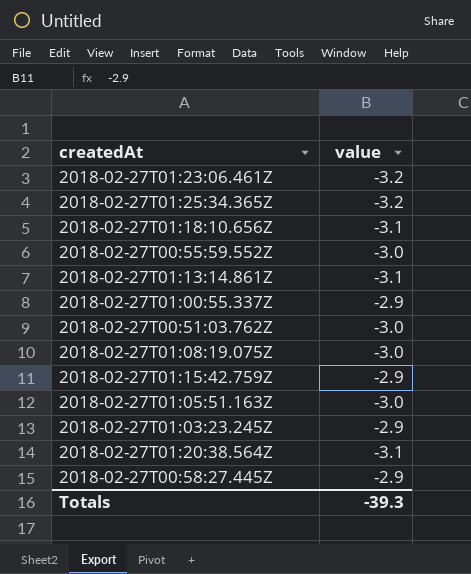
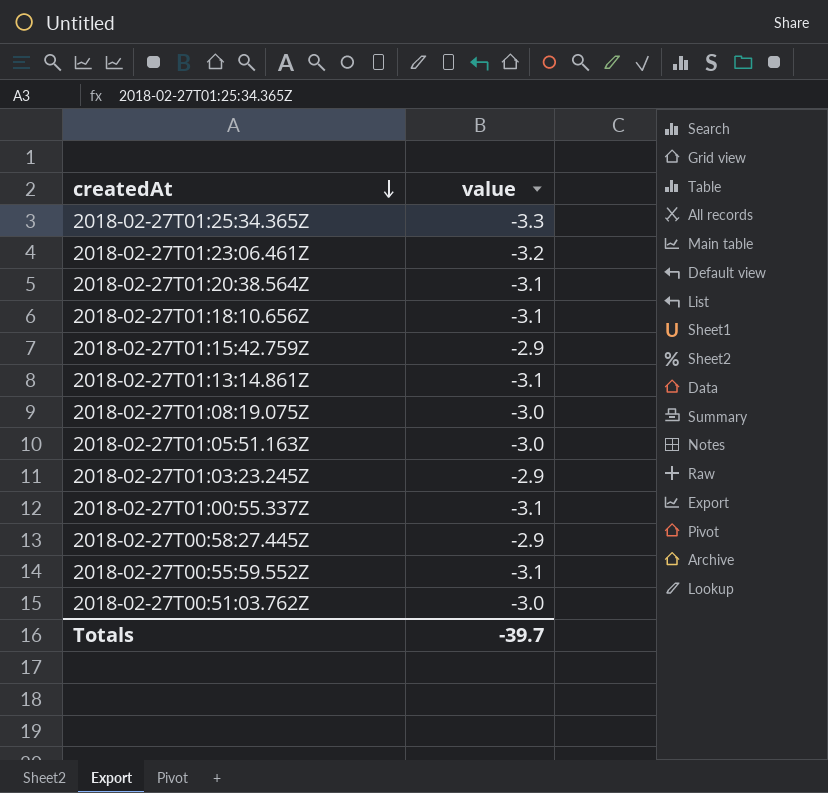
row order: none -> createdAt descending
2018-02-27T01:25:34.365Z | value: -3.2 -> -3.3
2018-02-27T01:00:55.337Z | value: -2.9 -> -3.1
2018-02-27T00:55:59.552Z | value: -3.0 -> -3.1
Totals | value: -39.3 -> -39.7

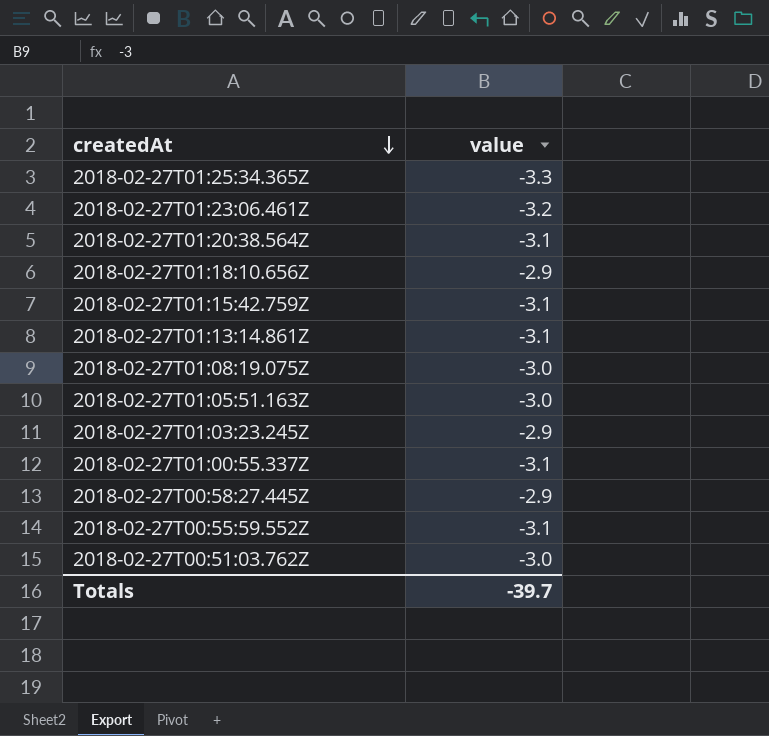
2018-02-27T01:18:10.656Z | value: -3.1 -> -2.9
2018-02-27T01:15:42.759Z | value: -2.9 -> -3.1

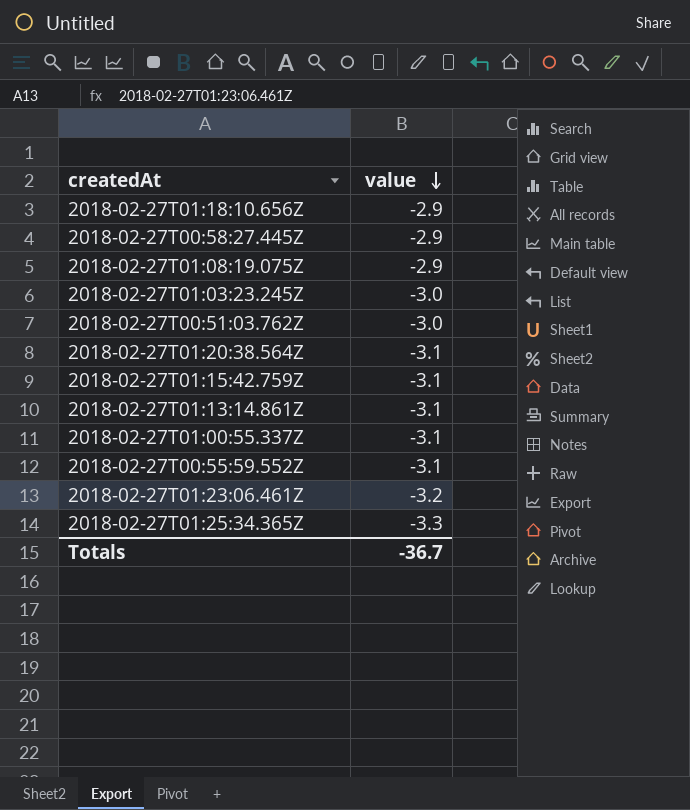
row order: createdAt descending -> value descending
row 2018-02-27T01:05:51.163Z: -3.0 -> none
2018-02-27T01:08:19.075Z | value: -3.0 -> -2.9
2018-02-27T01:03:23.245Z | value: -2.9 -> -3.0
Totals | value: -39.7 -> -36.7

